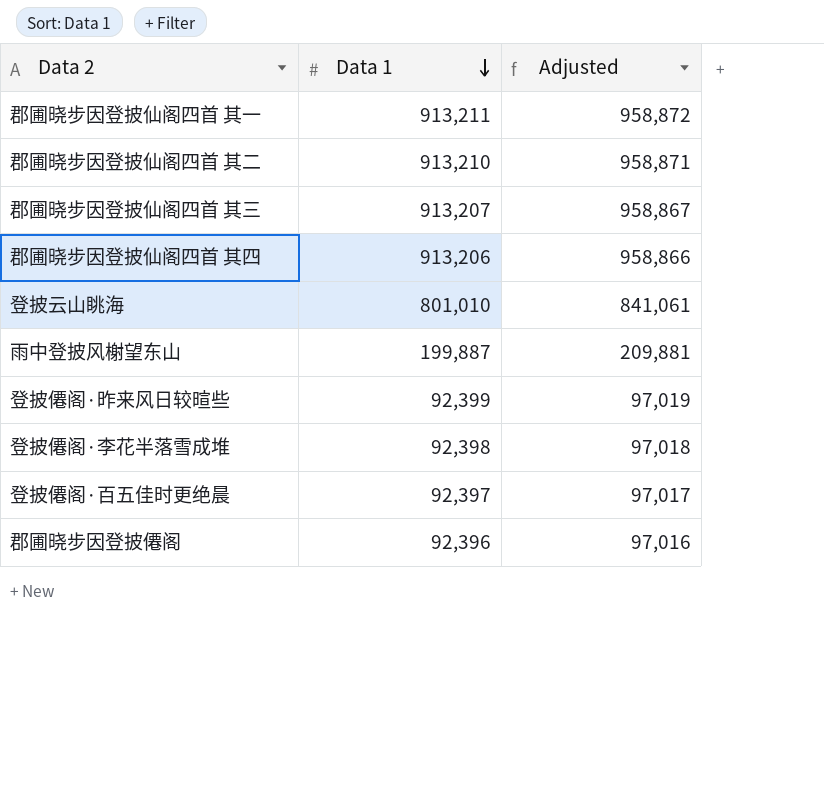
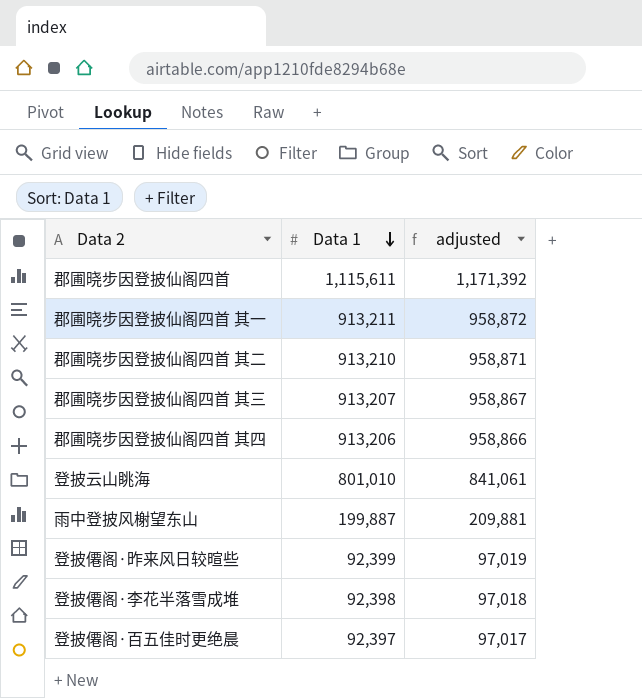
column name: Adjusted -> adjusted
row 郡圃晓步因登披僊阁: 92,396 | 97,016 -> none
row 郡圃晓步因登披仙阁四首: none -> 1,115,611 | 1,171,392

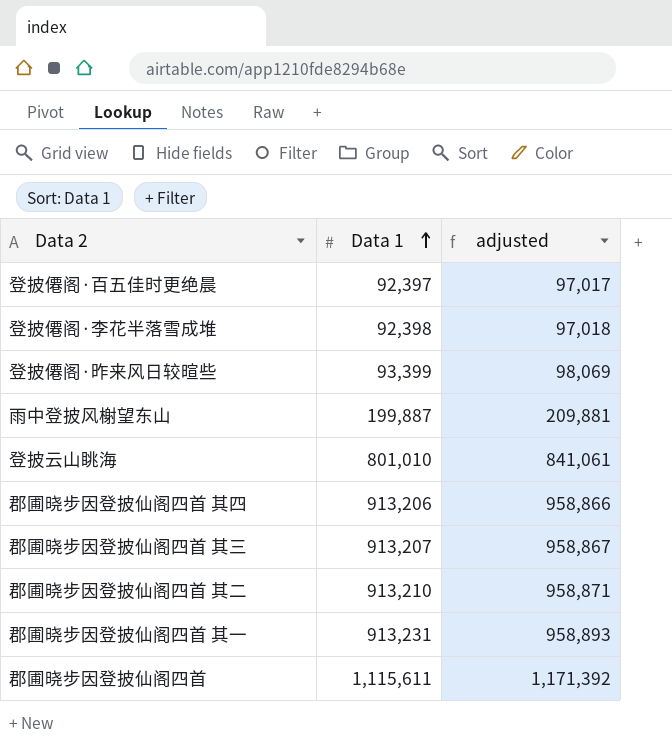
row order: Data 1 descending -> Data 1 ascending
登披僊阁·昨来风日较暄些 | Data 1: 92,399 -> 93,399
登披僊阁·昨来风日较暄些 | adjusted: 97,019 -> 98,069
郡圃晓步因登披仙阁四首 其一 | Data 1: 913,211 -> 913,231
郡圃晓步因登披仙阁四首 其一 | adjusted: 958,872 -> 958,893

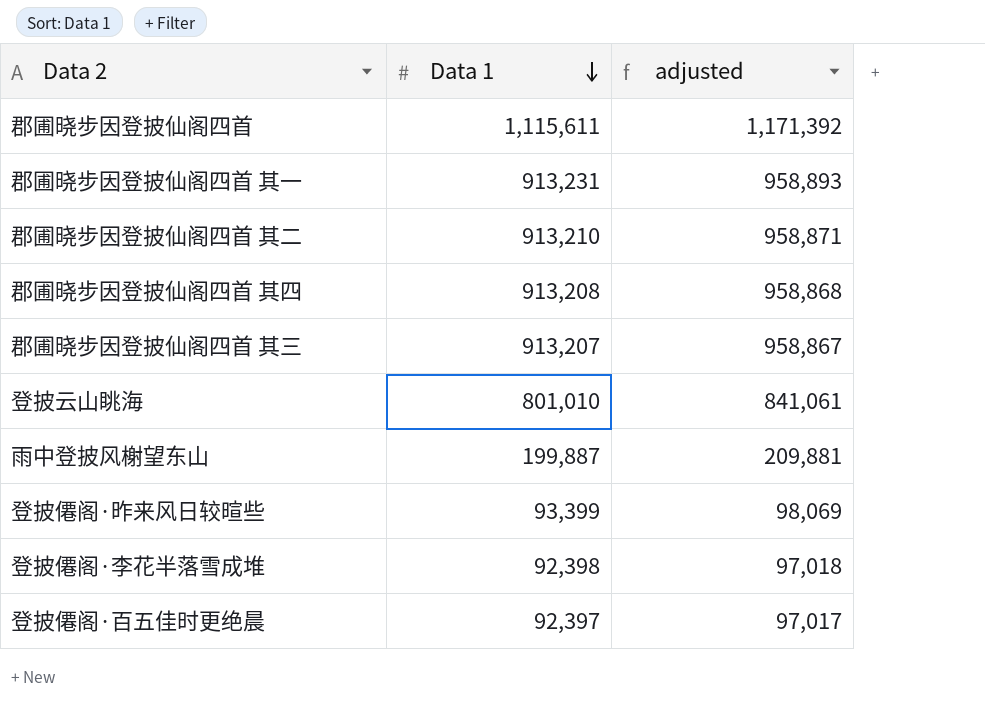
row order: Data 1 ascending -> Data 1 descending
郡圃晓步因登披仙阁四首 其四 | Data 1: 913,206 -> 913,208
郡圃晓步因登披仙阁四首 其四 | adjusted: 958,866 -> 958,868

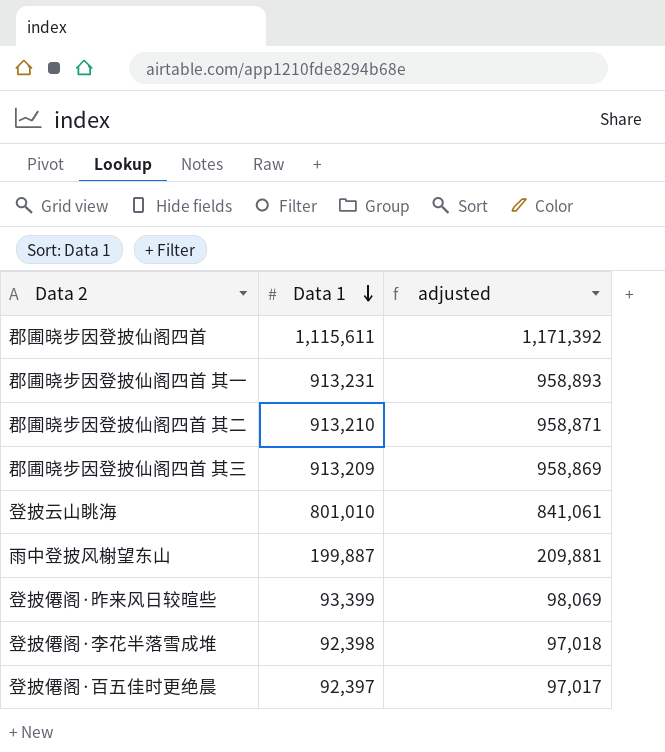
row 郡圃晓步因登披仙阁四首 其四: 913,208 | 958,868 -> none
郡圃晓步因登披仙阁四首 其三 | Data 1: 913,207 -> 913,209
郡圃晓步因登披仙阁四首 其三 | adjusted: 958,867 -> 958,869

